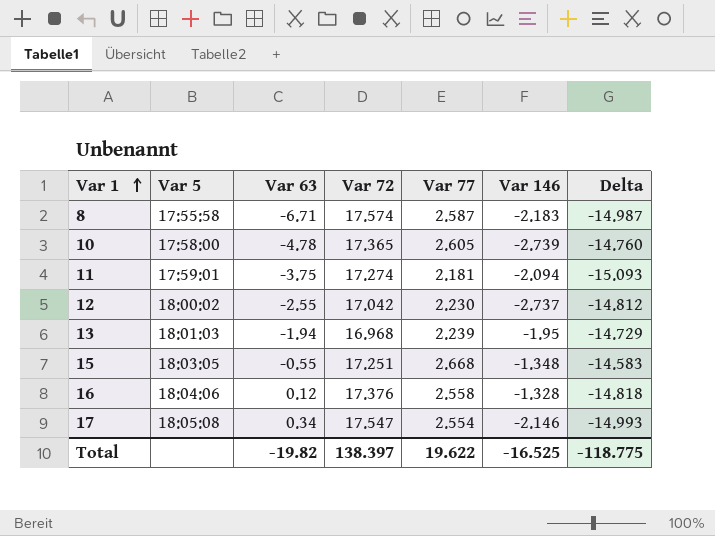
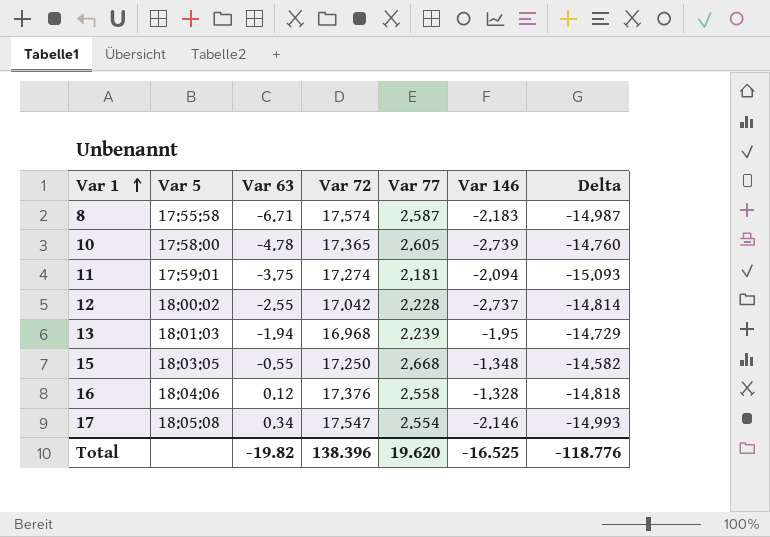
12 | Var 77: 2.230 -> 2.228
12 | Delta: -14.812 -> -14.814
15 | Var 72: 17.251 -> 17.250
15 | Delta: -14.583 -> -14.582
Total | Var 72: 138.397 -> 138.396
Total | Var 77: 19.622 -> 19.620
Total | Delta: -118.775 -> -118.776

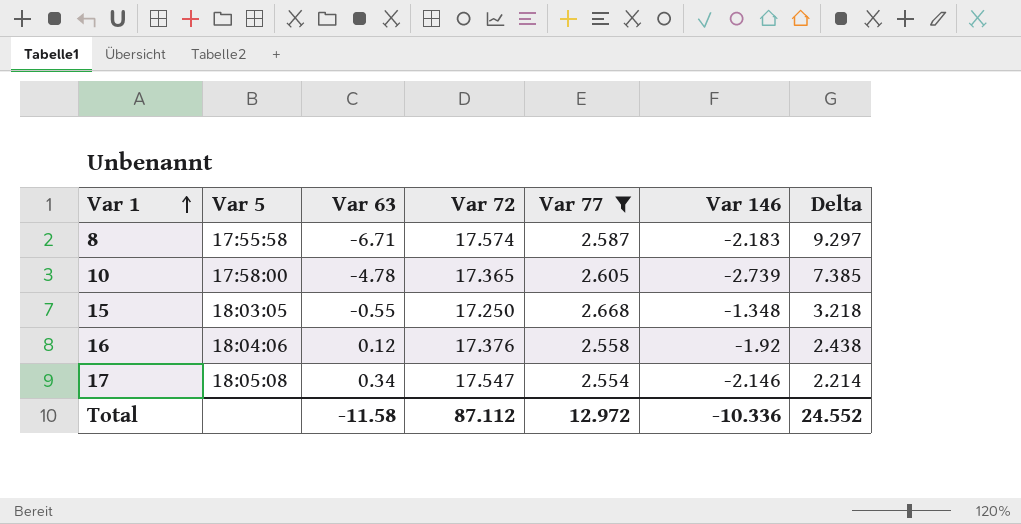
filter: none -> Var 77 >= 2.554
column Delta | formula: [Var 77] - [Var 72] -> [Var 77] - [Var 63]
16 | Var 146: -1.328 -> -1.92
Total | Var 63: -19.82 -> -11.58
Total | Var 72: 138.396 -> 87.112
Total | Var 77: 19.620 -> 12.972
Total | Var 146: -16.525 -> -10.336
Total | Delta: -118.776 -> 24.552

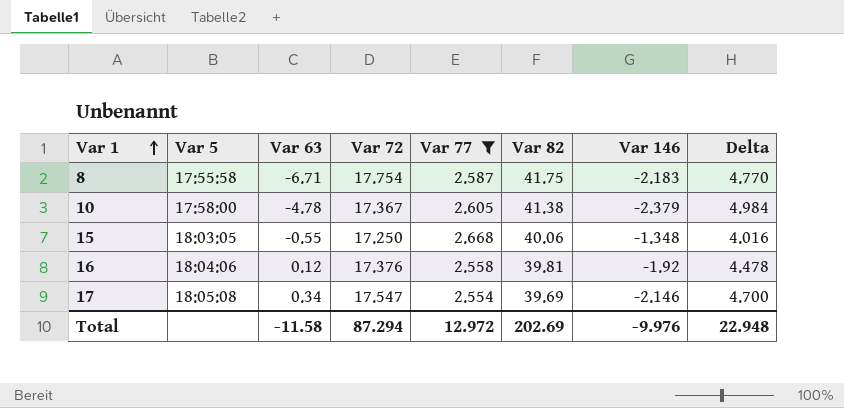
column Var 82 | position: none -> 6
column Delta | formula: [Var 77] - [Var 63] -> [Var 77] - [Var 146]
8 | Var 72: 17.574 -> 17.754
10 | Var 72: 17.365 -> 17.367
10 | Var 146: -2.739 -> -2.379
Total | Var 72: 87.112 -> 87.294
Total | Var 146: -10.336 -> -9.976
Total | Delta: 24.552 -> 22.948

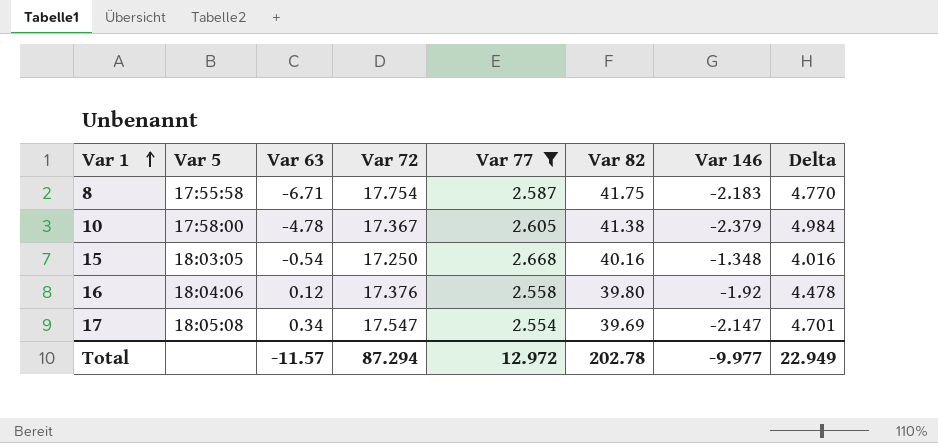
15 | Var 63: -0.55 -> -0.54
15 | Var 82: 40.06 -> 40.16
16 | Var 82: 39.81 -> 39.80
17 | Var 146: -2.146 -> -2.147
17 | Delta: 4.700 -> 4.701
Total | Var 63: -11.58 -> -11.57
Total | Var 82: 202.69 -> 202.78
Total | Var 146: -9.976 -> -9.977
Total | Delta: 22.948 -> 22.949

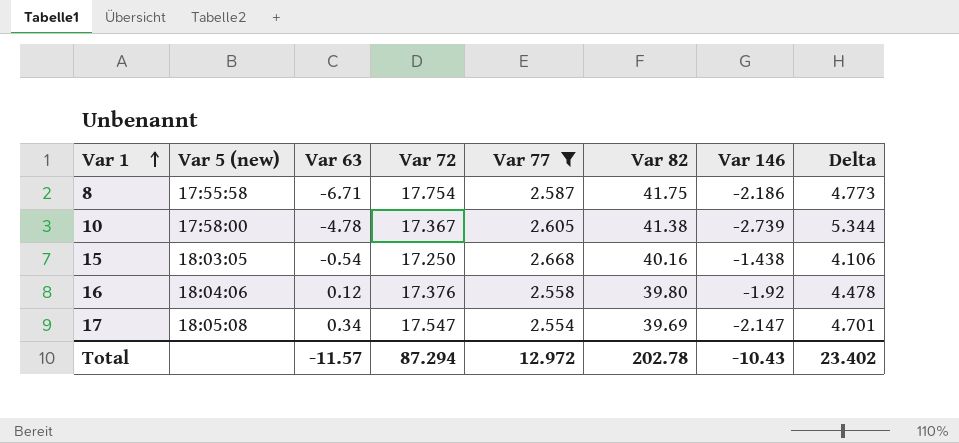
column name: Var 5 -> Var 5 (new)
8 | Var 146: -2.183 -> -2.186
8 | Delta: 4.770 -> 4.773
10 | Var 146: -2.379 -> -2.739
10 | Delta: 4.984 -> 5.344
15 | Var 146: -1.348 -> -1.438
15 | Delta: 4.016 -> 4.106
Total | Var 146: -9.977 -> -10.43
Total | Delta: 22.949 -> 23.402

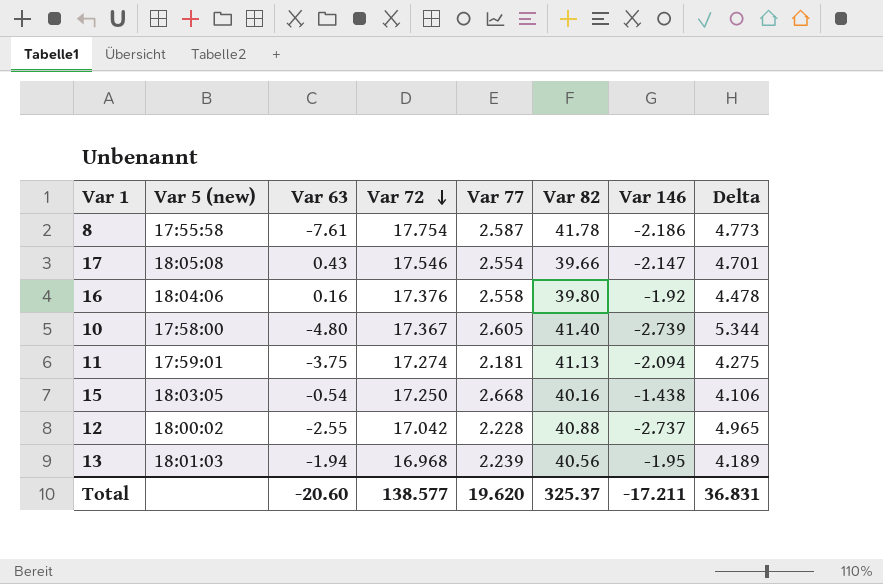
filter: Var 77 >= 2.554 -> none
row order: Var 1 ascending -> Var 72 descending
8 | Var 63: -6.71 -> -7.61
8 | Var 82: 41.75 -> 41.78
17 | Var 63: 0.34 -> 0.43
17 | Var 72: 17.547 -> 17.546
17 | Var 82: 39.69 -> 39.66
16 | Var 63: 0.12 -> 0.16
10 | Var 63: -4.78 -> -4.80
10 | Var 82: 41.38 -> 41.40
Total | Var 63: -11.57 -> -20.60
Total | Var 72: 87.294 -> 138.577
Total | Var 77: 12.972 -> 19.620
Total | Var 82: 202.78 -> 325.37
Total | Var 146: -10.43 -> -17.211
Total | Delta: 23.402 -> 36.831

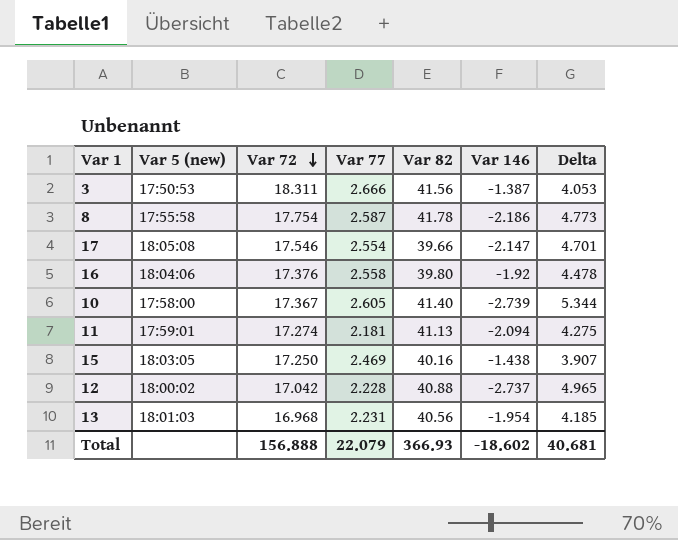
column Var 63 | position: 3 -> none
row 3: none -> 17:50:53 | 18.311 | 2.666 | 41.56 | -1.387 | 4.053
15 | Var 77: 2.668 -> 2.469
15 | Delta: 4.106 -> 3.907
13 | Var 77: 2.239 -> 2.231
13 | Var 146: -1.95 -> -1.954
13 | Delta: 4.189 -> 4.185
Total | Var 72: 138.577 -> 156.888
Total | Var 77: 19.620 -> 22.079
Total | Var 82: 325.37 -> 366.93
Total | Var 146: -17.211 -> -18.602
Total | Delta: 36.831 -> 40.681

